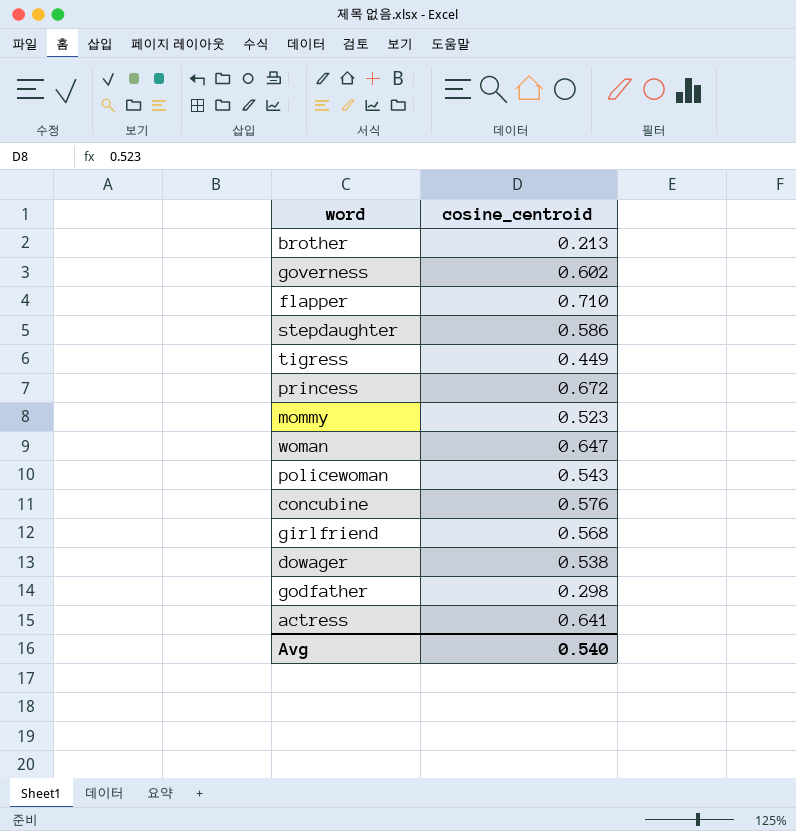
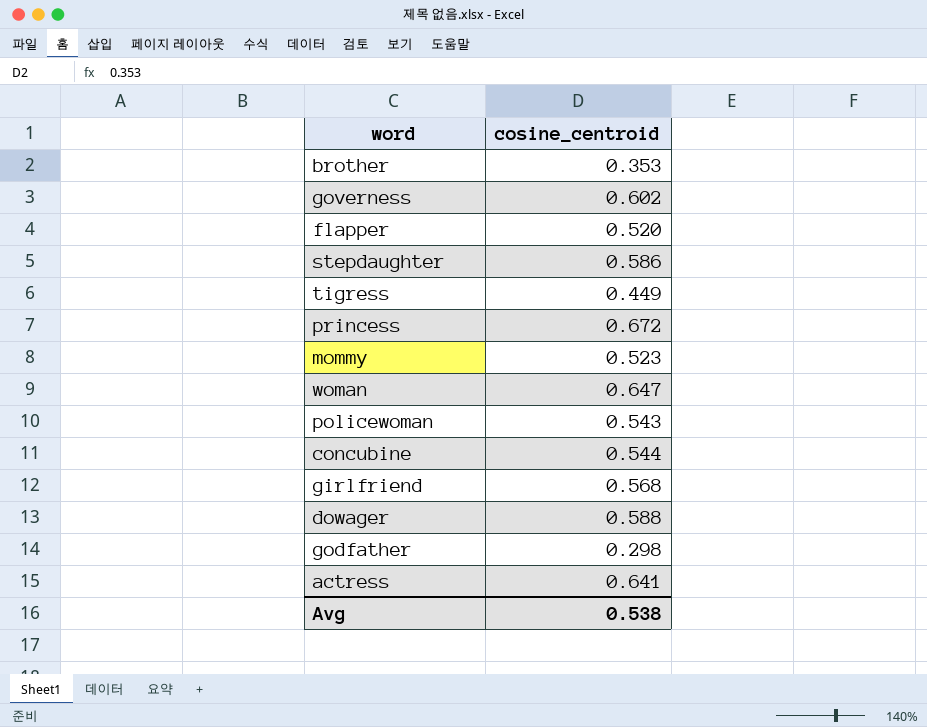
brother | cosine_centroid: 0.213 -> 0.353
flapper | cosine_centroid: 0.710 -> 0.520
concubine | cosine_centroid: 0.576 -> 0.544
dowager | cosine_centroid: 0.538 -> 0.588
Avg | cosine_centroid: 0.540 -> 0.538

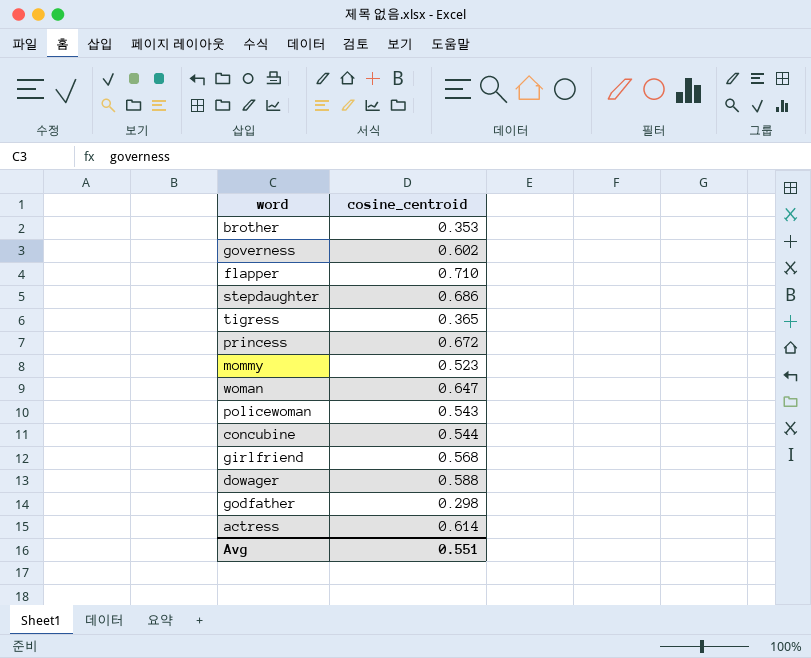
flapper | cosine_centroid: 0.520 -> 0.710
stepdaughter | cosine_centroid: 0.586 -> 0.686
tigress | cosine_centroid: 0.449 -> 0.365
actress | cosine_centroid: 0.641 -> 0.614
Avg | cosine_centroid: 0.538 -> 0.551

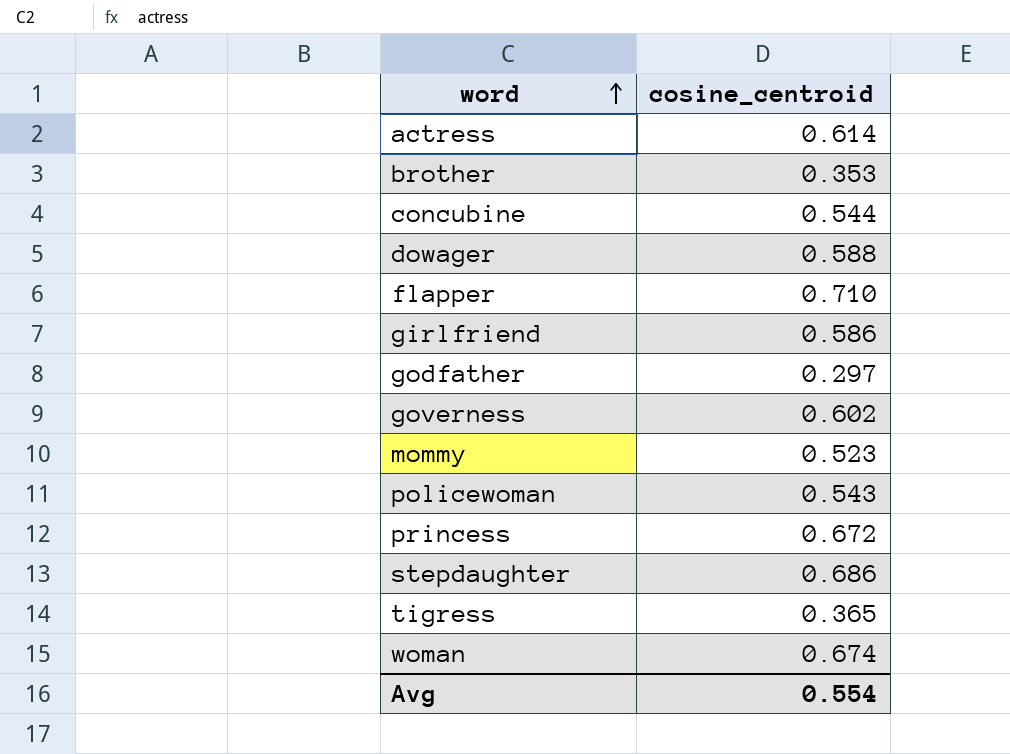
row order: none -> word ascending
girlfriend | cosine_centroid: 0.568 -> 0.586
godfather | cosine_centroid: 0.298 -> 0.297
woman | cosine_centroid: 0.647 -> 0.674
Avg | cosine_centroid: 0.551 -> 0.554

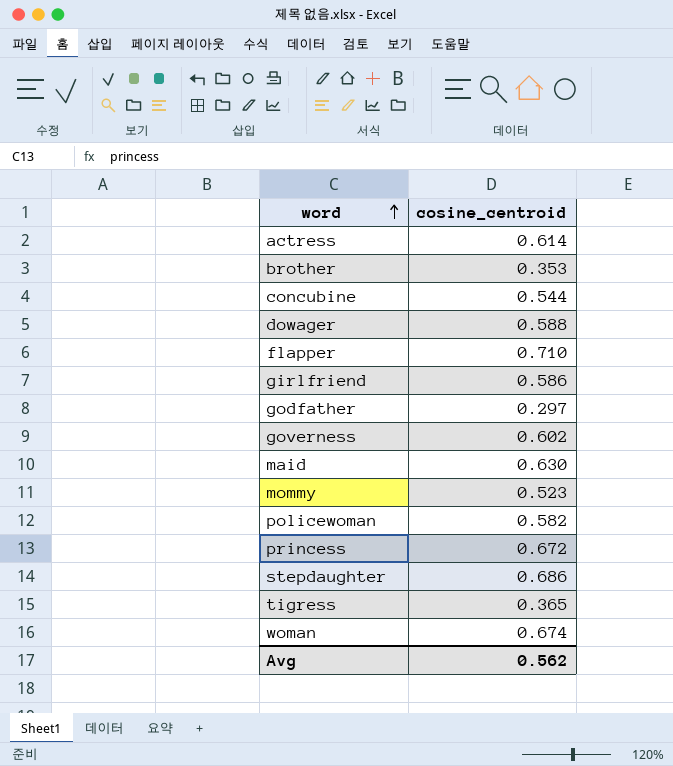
row maid: none -> 0.630
policewoman | cosine_centroid: 0.543 -> 0.582
Avg | cosine_centroid: 0.554 -> 0.562

